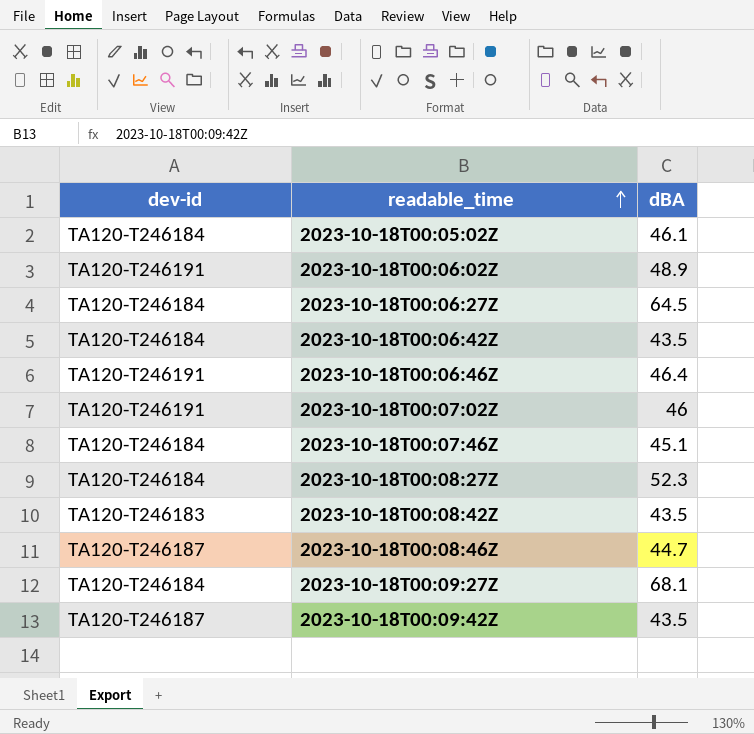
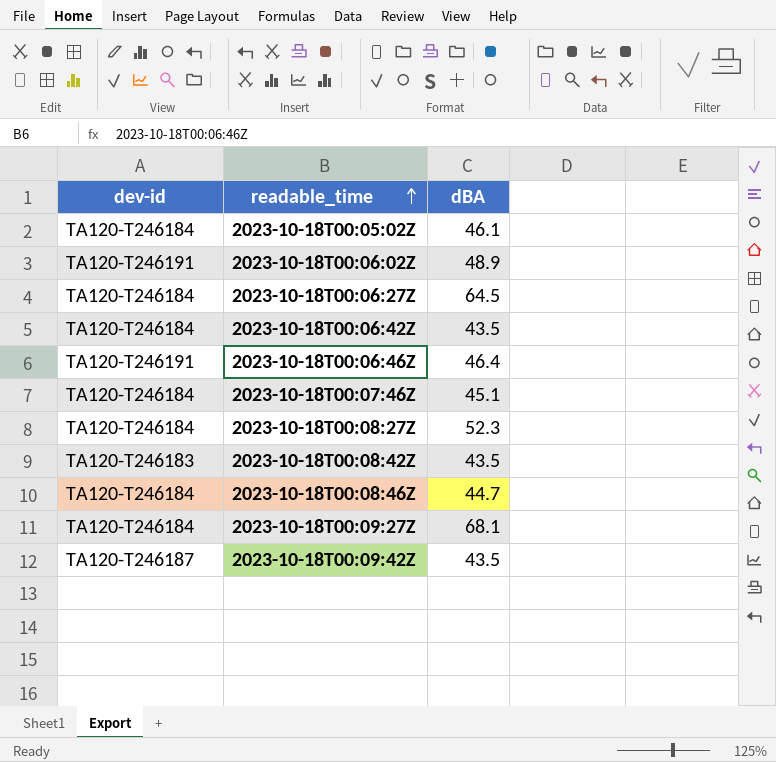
row 2023-10-18T00:07:02Z: TA120-T246191 | 46 -> none
2023-10-18T00:08:46Z | dev-id: TA120-T246187 -> TA120-T246184

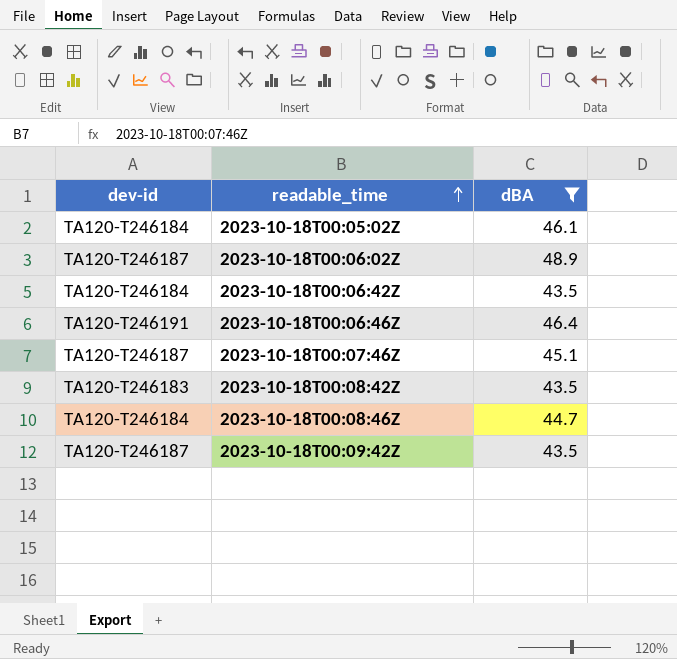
filter: none -> dBA <= 48.9
2023-10-18T00:06:02Z | dev-id: TA120-T246191 -> TA120-T246187
2023-10-18T00:07:46Z | dev-id: TA120-T246184 -> TA120-T246187

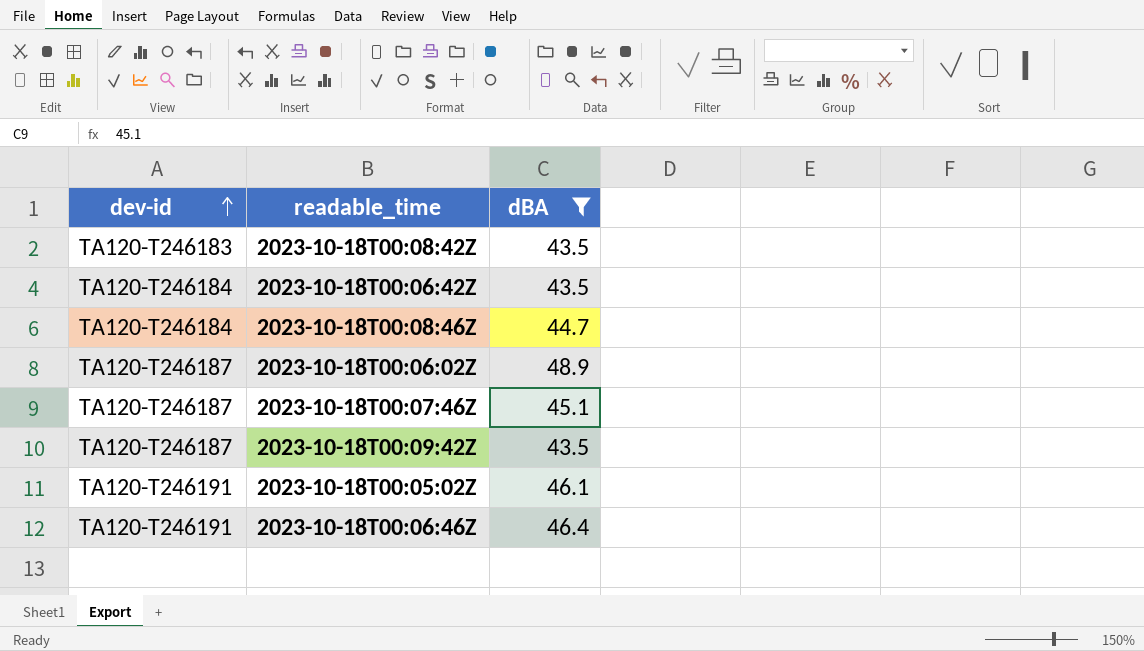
row order: readable_time ascending -> dev-id ascending
2023-10-18T00:05:02Z | dev-id: TA120-T246184 -> TA120-T246191

